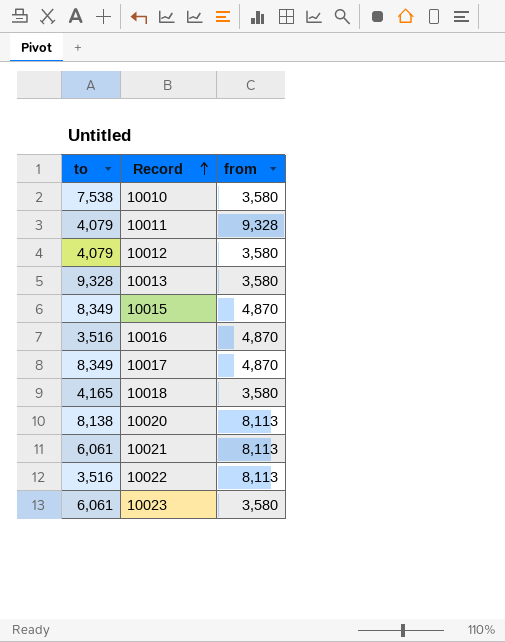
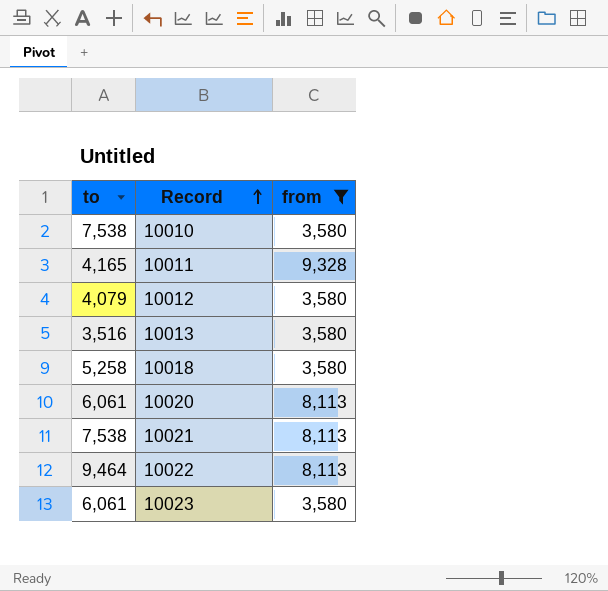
filter: none -> from != 4,870
10011 | to: 4,079 -> 4,165
10013 | to: 9,328 -> 3,516
10018 | to: 4,165 -> 5,258
10020 | to: 8,138 -> 6,061
10021 | to: 6,061 -> 7,538
10022 | to: 3,516 -> 9,464

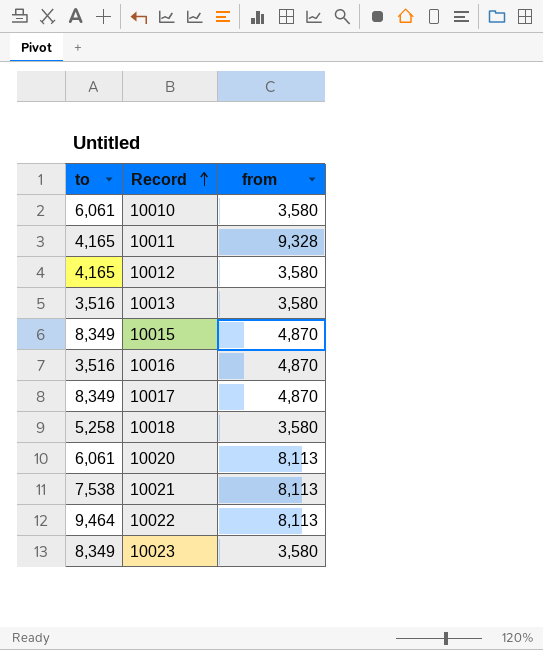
filter: from != 4,870 -> none
10010 | to: 7,538 -> 6,061
10012 | to: 4,079 -> 4,165
10023 | to: 6,061 -> 8,349

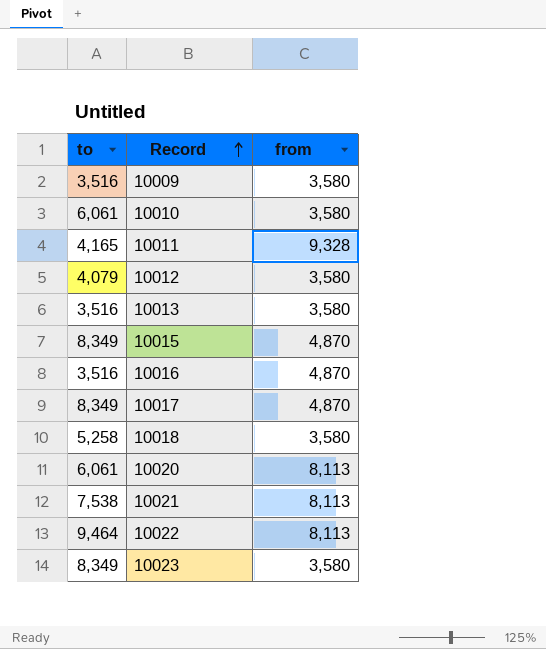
row 10009: none -> 3,516 | 3,580
10012 | to: 4,165 -> 4,079

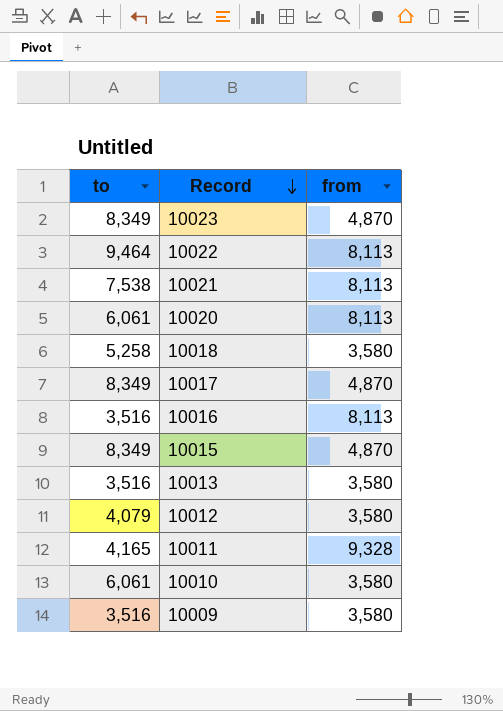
row order: Record ascending -> Record descending
10023 | from: 3,580 -> 4,870
10016 | from: 4,870 -> 8,113

